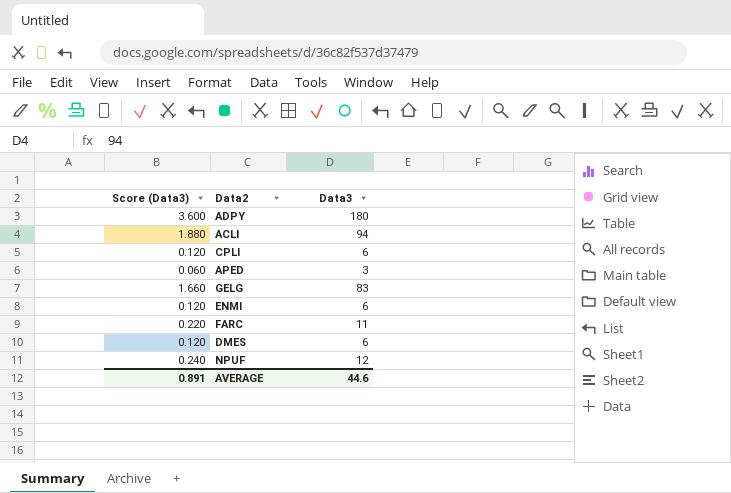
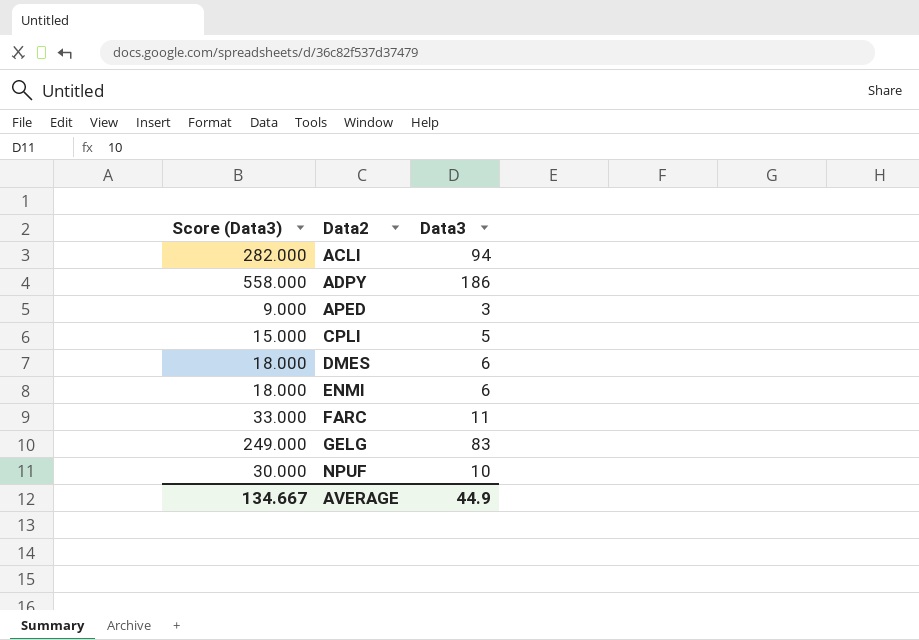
row order: none -> Data2 ascending
column Score (Data3) | formula: [Data3] * 0.02 -> [Data3] * 3
ADPY | Data3: 180 -> 186
CPLI | Data3: 6 -> 5
NPUF | Data3: 12 -> 10
AVERAGE | Score (Data3): 0.891 -> 134.667
AVERAGE | Data3: 44.6 -> 44.9

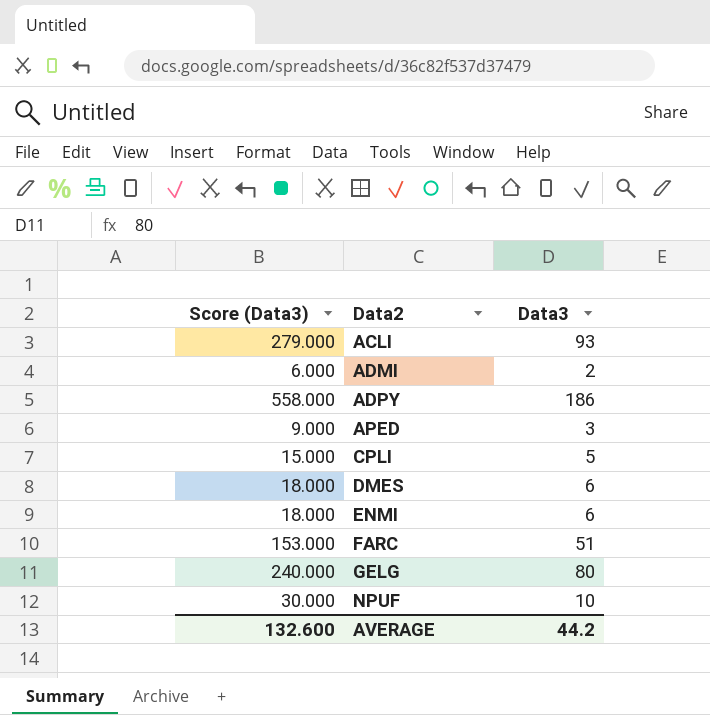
ACLI | Score (Data3): 282.000 -> 279.000
ACLI | Data3: 94 -> 93
row ADMI: none -> 6.000 | 2
FARC | Score (Data3): 33.000 -> 153.000
FARC | Data3: 11 -> 51
GELG | Score (Data3): 249.000 -> 240.000
GELG | Data3: 83 -> 80
AVERAGE | Score (Data3): 134.667 -> 132.600
AVERAGE | Data3: 44.9 -> 44.2

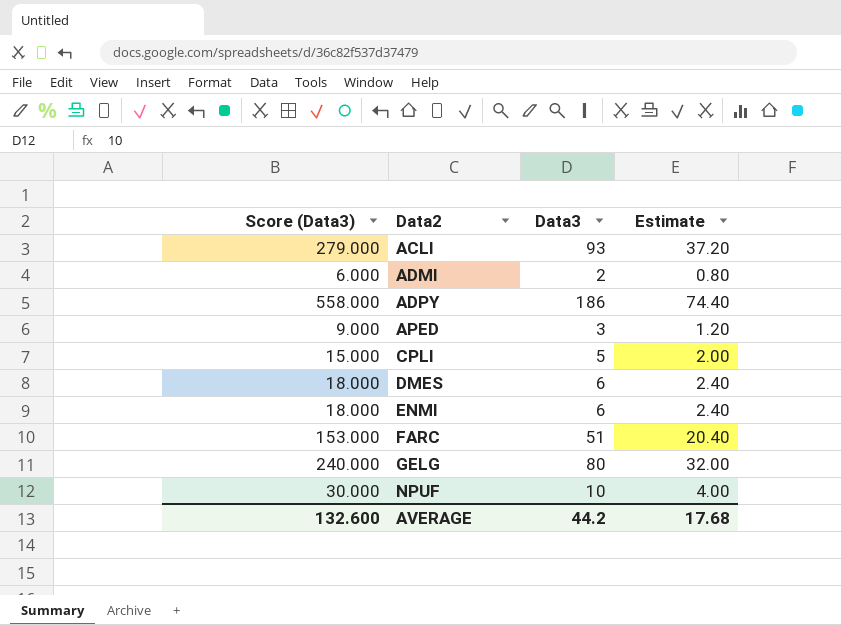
column Estimate | formula: none -> [Data3] * 0.4

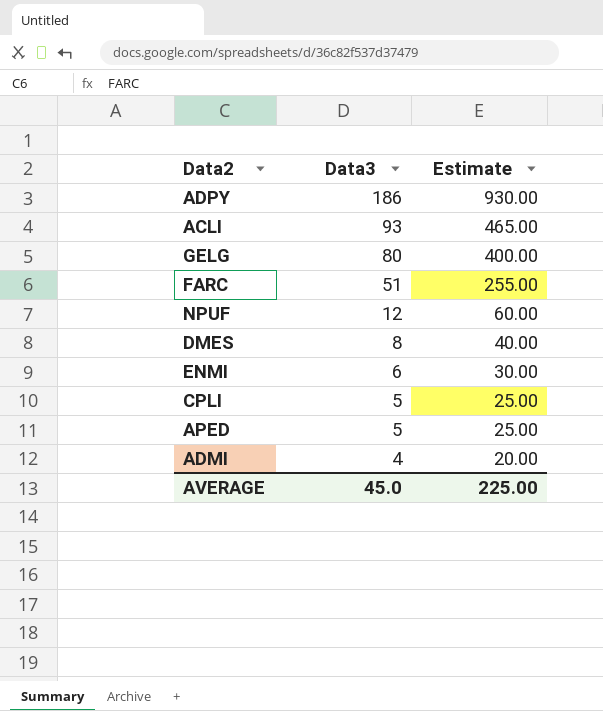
row order: Data2 ascending -> Data3 descending
column Score (Data3) | formula: [Data3] * 3 -> none
column Estimate | formula: [Data3] * 0.4 -> [Data3] * 5
NPUF | Data3: 10 -> 12
DMES | Data3: 6 -> 8
APED | Data3: 3 -> 5
ADMI | Data3: 2 -> 4
AVERAGE | Data3: 44.2 -> 45.0
AVERAGE | Estimate: 17.68 -> 225.00

